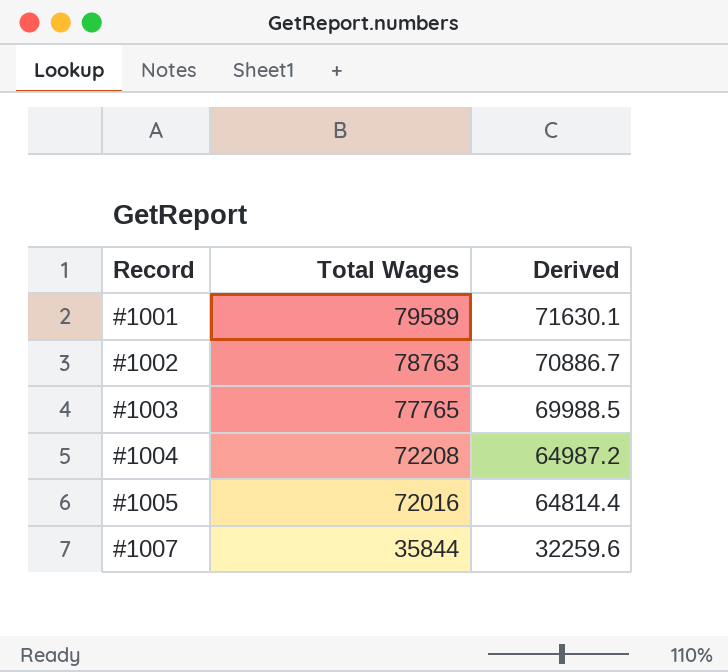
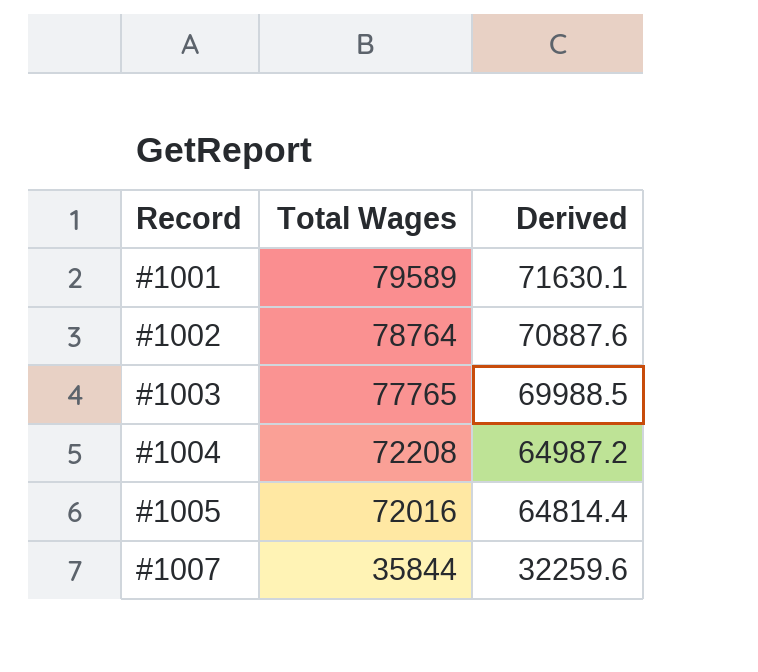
#1002 | Total Wages: 78763 -> 78764
#1002 | Derived: 70886.7 -> 70887.6

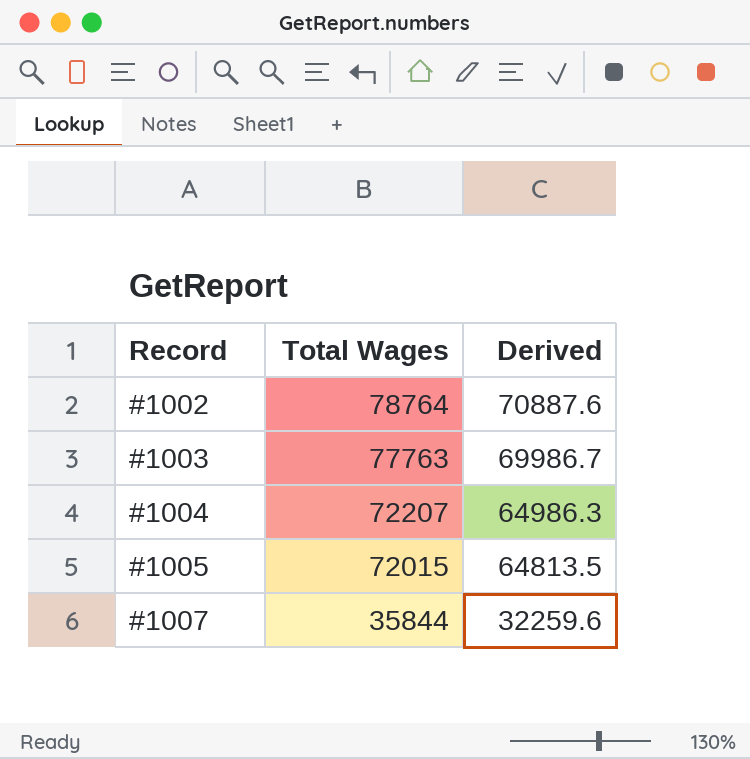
row #1001: 79589 | 71630.1 -> none
#1003 | Total Wages: 77765 -> 77763
#1003 | Derived: 69988.5 -> 69986.7
#1004 | Total Wages: 72208 -> 72207
#1004 | Derived: 64987.2 -> 64986.3
#1005 | Total Wages: 72016 -> 72015
#1005 | Derived: 64814.4 -> 64813.5

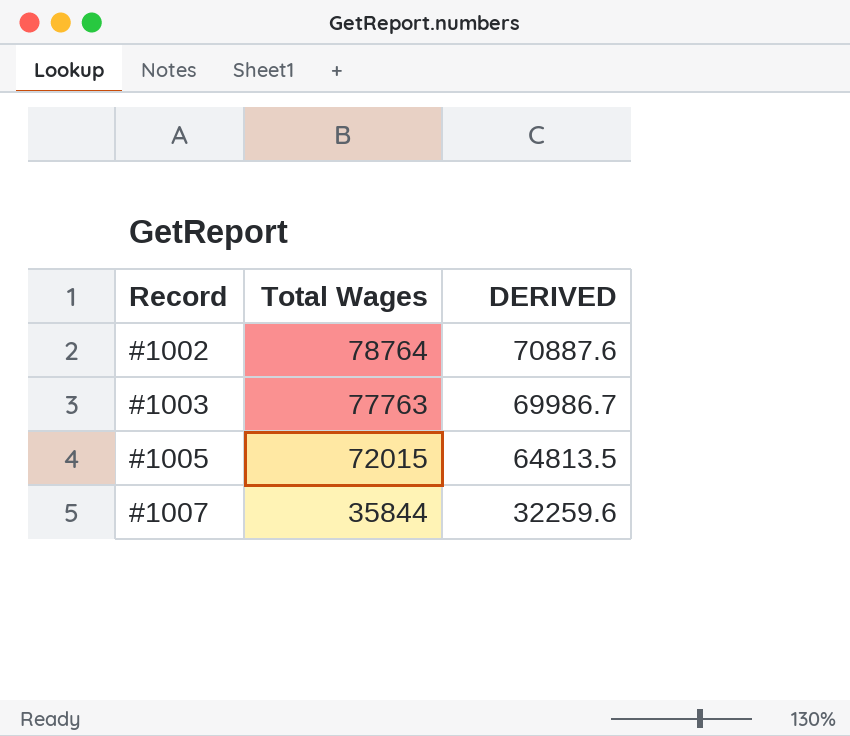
column name: Derived -> DERIVED
row #1004: 72207 | 64986.3 -> none

